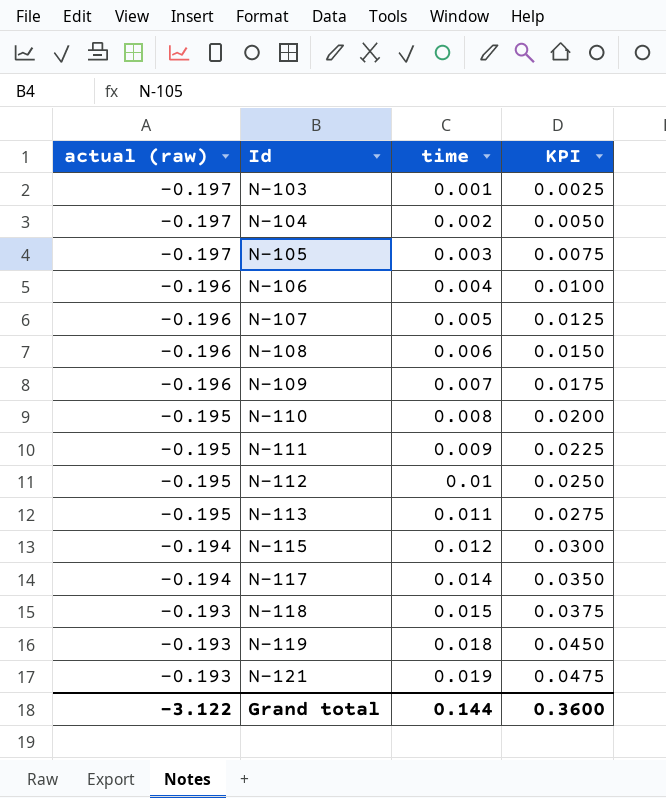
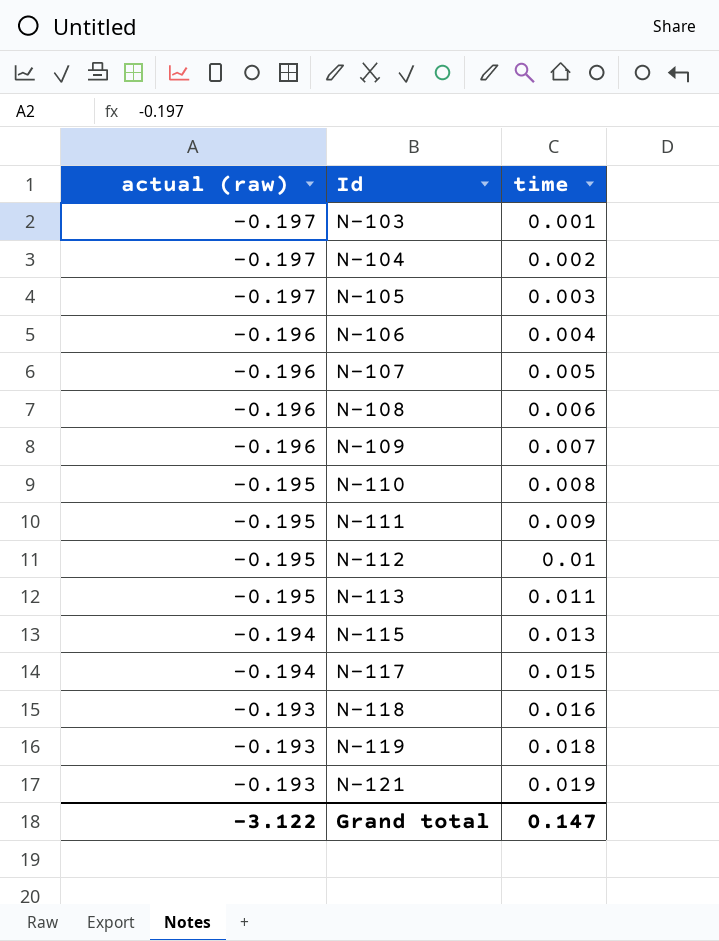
column KPI | formula: [time] * 2.5 -> none
N-115 | time: 0.012 -> 0.013
N-117 | time: 0.014 -> 0.015
N-118 | time: 0.015 -> 0.016
Grand total | time: 0.144 -> 0.147

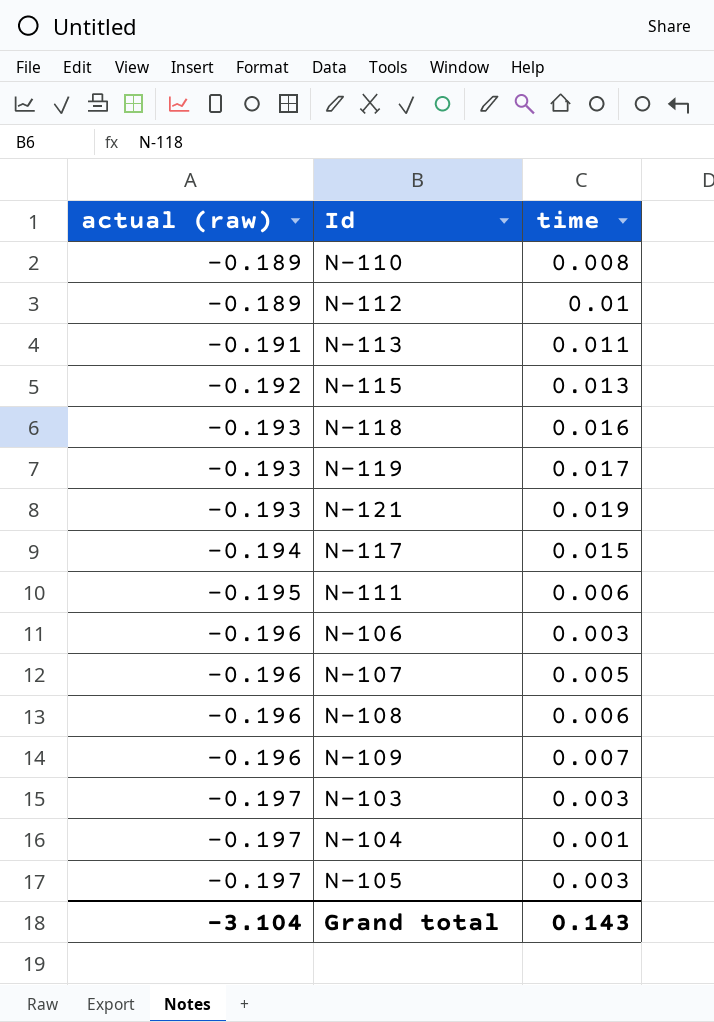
row order: actual (raw) ascending -> actual (raw) descending
N-110 | actual (raw): -0.195 -> -0.189
N-112 | actual (raw): -0.195 -> -0.189
N-113 | actual (raw): -0.195 -> -0.191
N-115 | actual (raw): -0.194 -> -0.192
N-119 | time: 0.018 -> 0.017
N-111 | time: 0.009 -> 0.006
N-106 | time: 0.004 -> 0.003
N-103 | time: 0.001 -> 0.003
N-104 | time: 0.002 -> 0.001
Grand total | actual (raw): -3.122 -> -3.104
Grand total | time: 0.147 -> 0.143

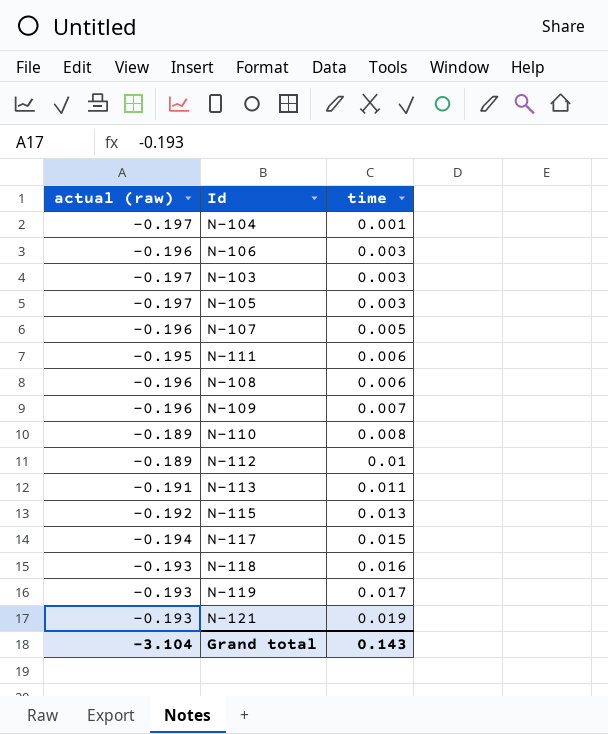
row order: actual (raw) descending -> time ascending

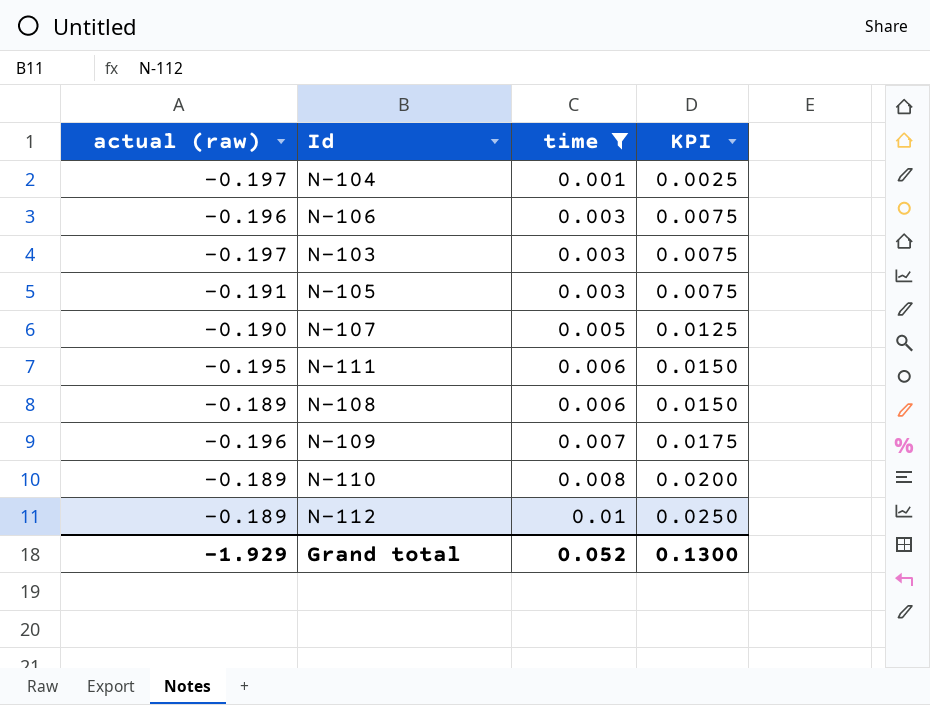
filter: none -> time <= 0.01
column KPI | formula: none -> [time] * 2.5
N-105 | actual (raw): -0.197 -> -0.191
N-107 | actual (raw): -0.196 -> -0.190
N-108 | actual (raw): -0.196 -> -0.189
Grand total | actual (raw): -3.104 -> -1.929
Grand total | time: 0.143 -> 0.052

